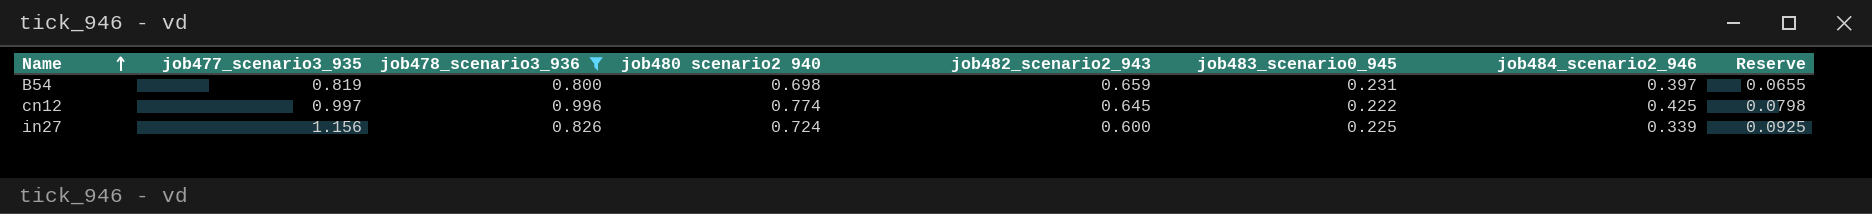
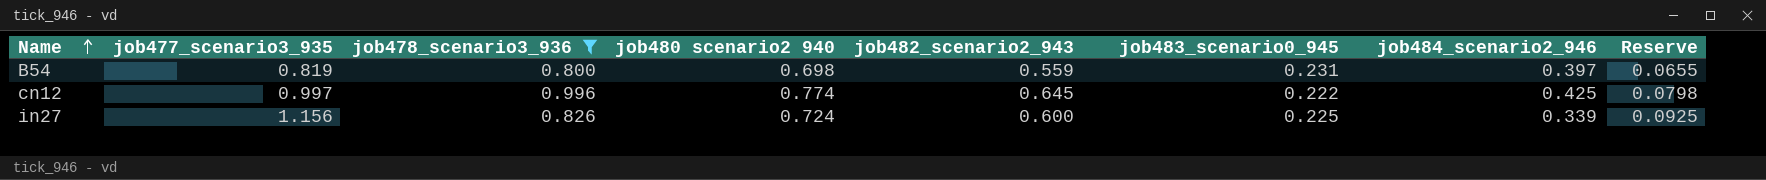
B54 | job482_scenario2_943: 0.659 -> 0.559

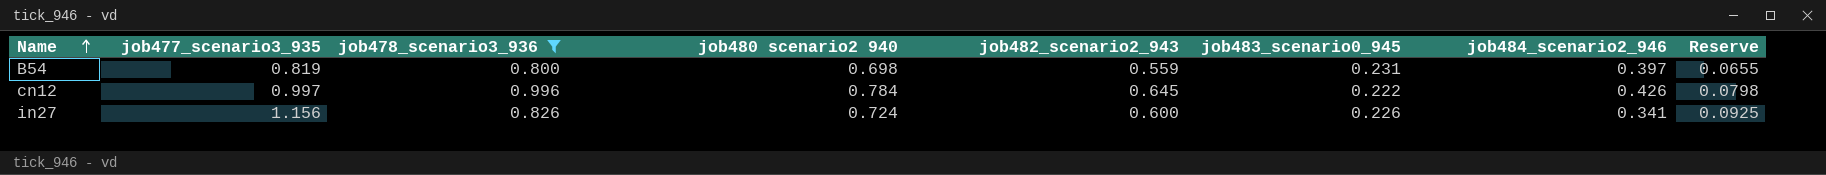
cn12 | job480 scenario2 940: 0.774 -> 0.784
cn12 | job484_scenario2_946: 0.425 -> 0.426
in27 | job483_scenario0_945: 0.225 -> 0.226
in27 | job484_scenario2_946: 0.339 -> 0.341

